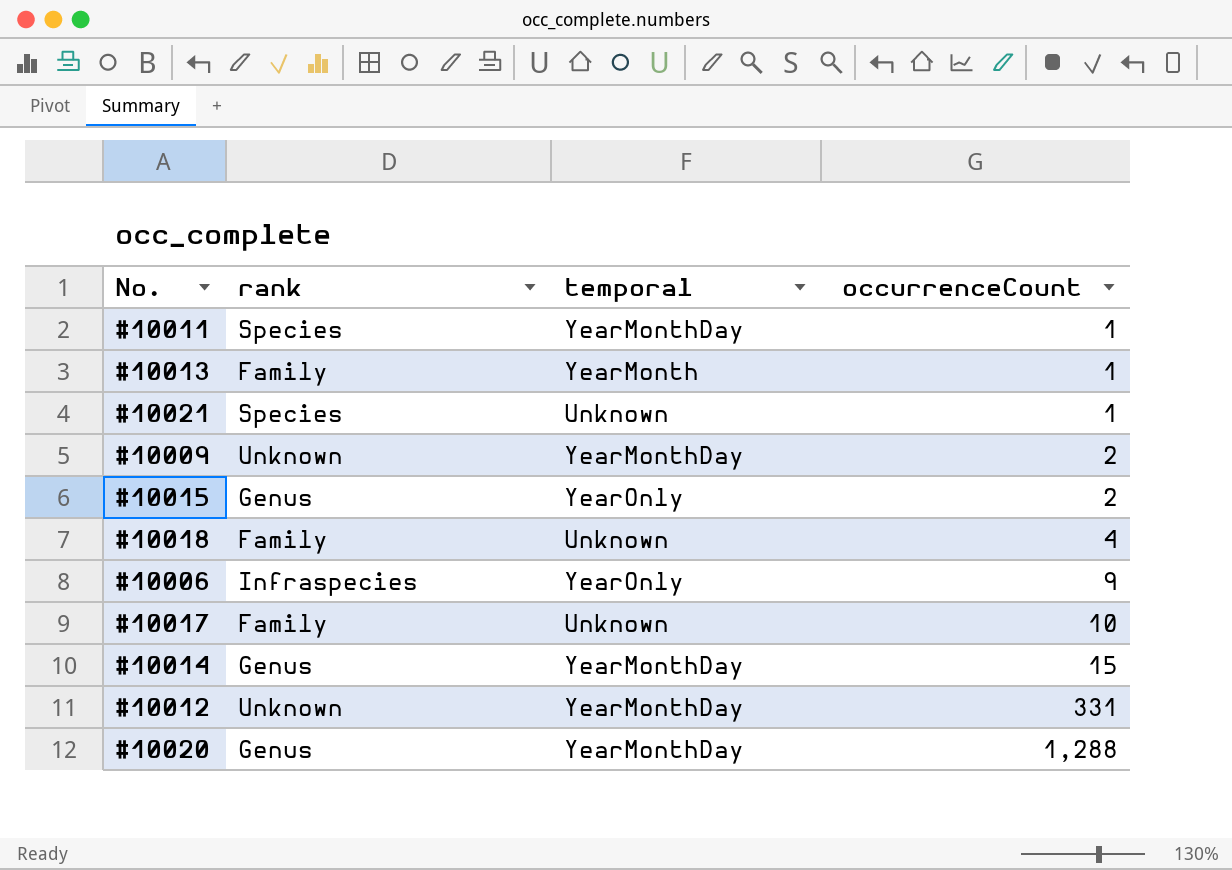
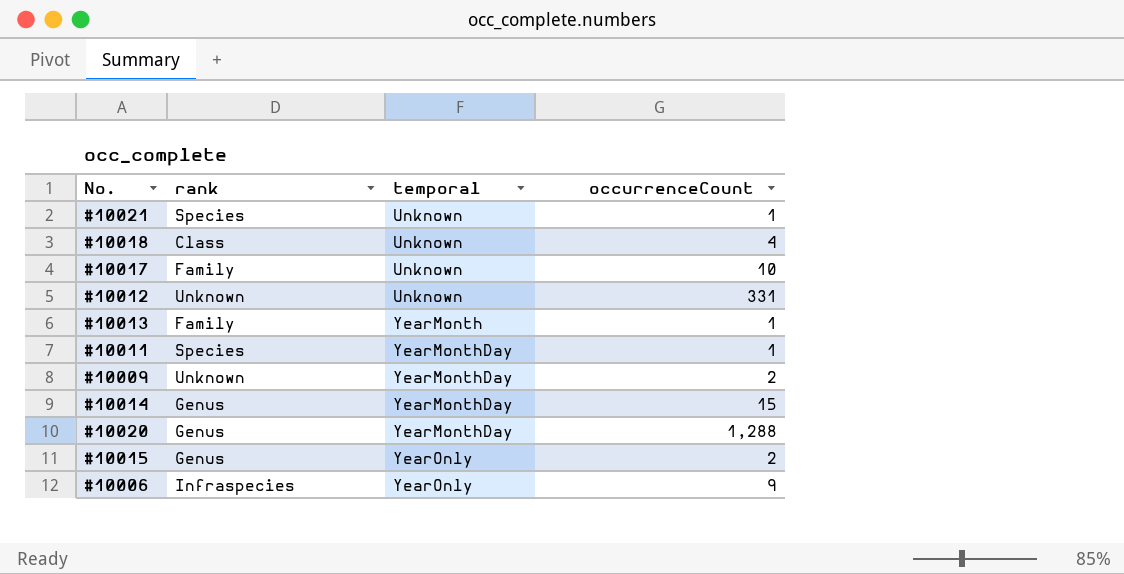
row order: occurrenceCount ascending -> temporal ascending
#10018 | rank: Family -> Class
#10012 | temporal: YearMonthDay -> Unknown

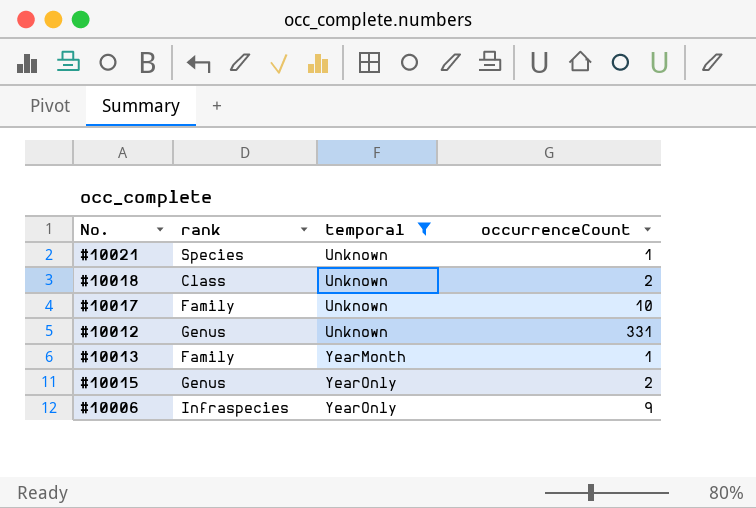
filter: none -> temporal != YearMonthDay
#10018 | occurrenceCount: 4 -> 2
#10012 | rank: Unknown -> Genus

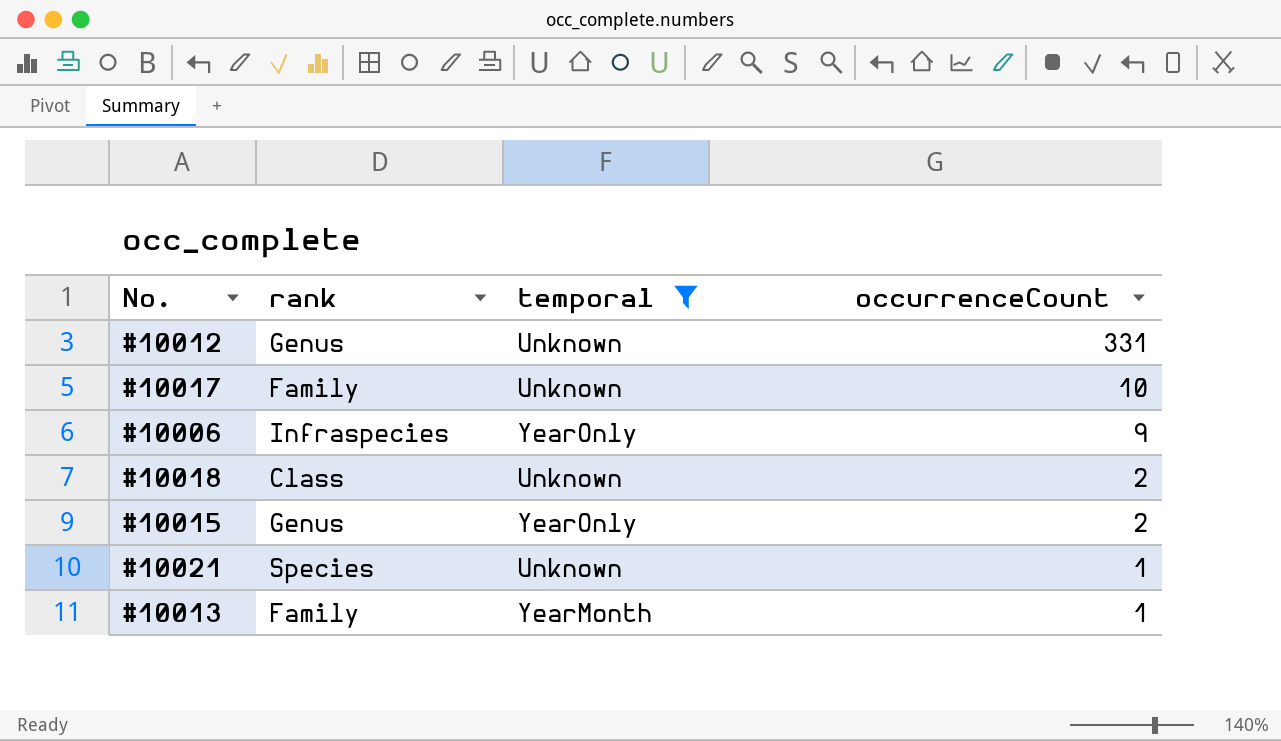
row order: temporal ascending -> occurrenceCount descending

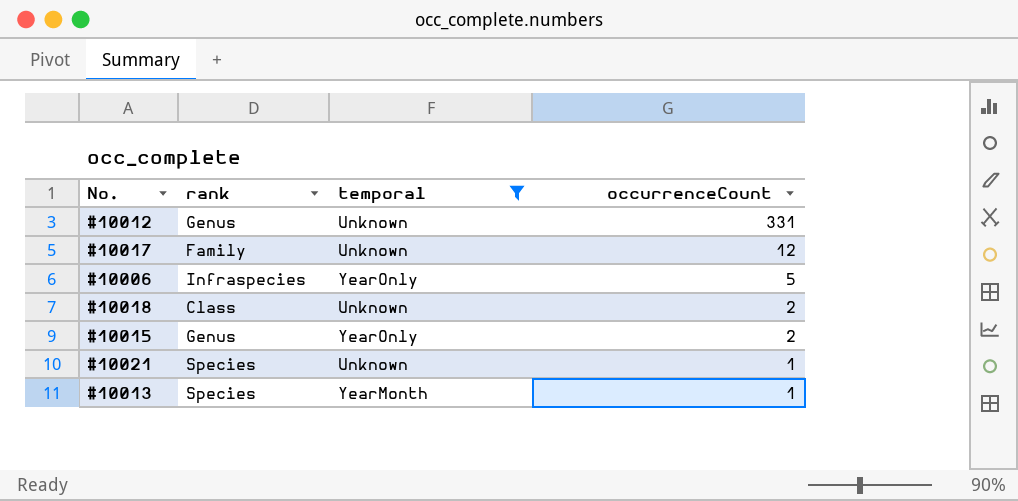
#10017 | occurrenceCount: 10 -> 12
#10006 | occurrenceCount: 9 -> 5
#10013 | rank: Family -> Species

